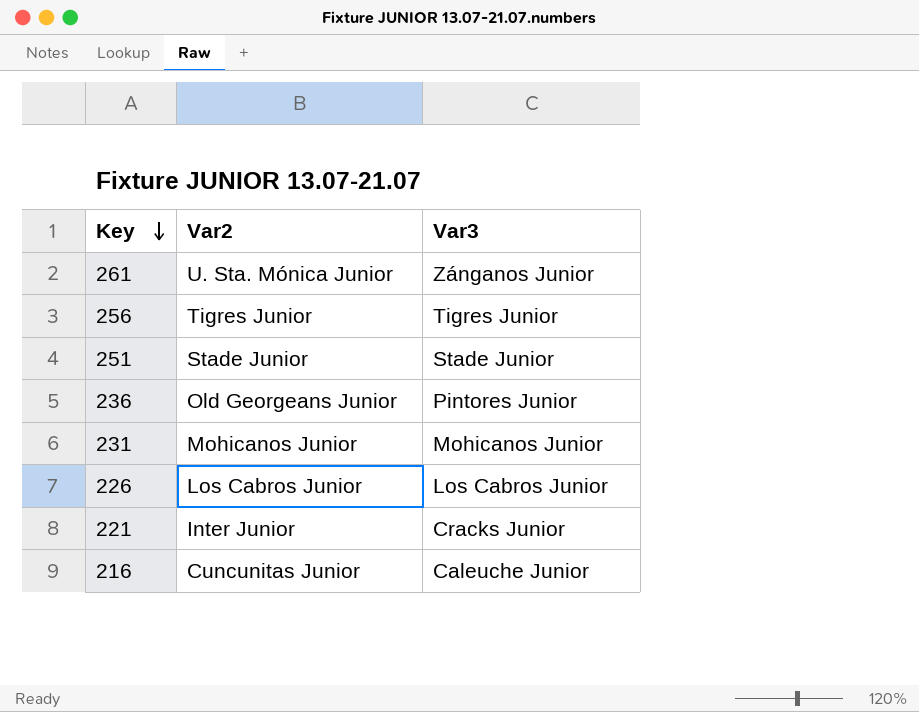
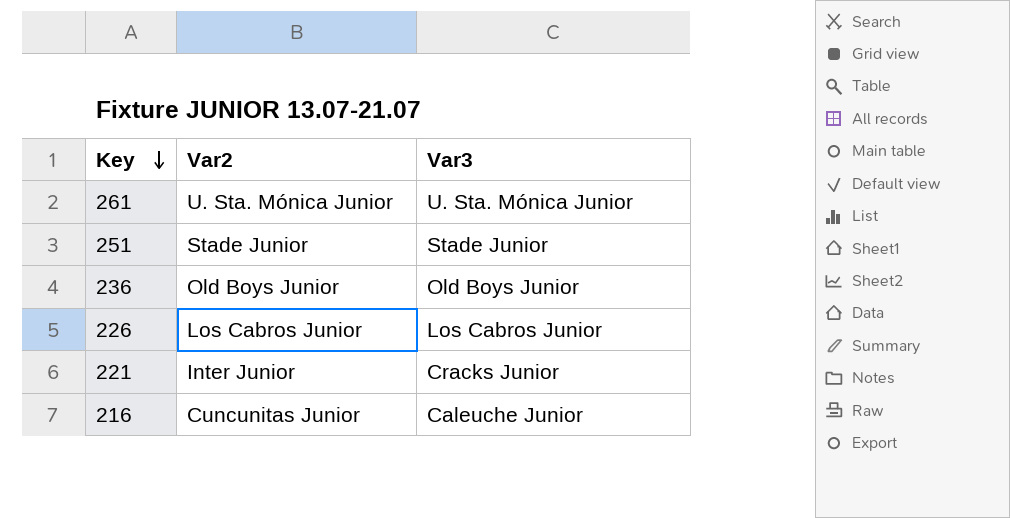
row 256: Tigres Junior | Tigres Junior -> none
row 231: Mohicanos Junior | Mohicanos Junior -> none
261 | Var3: Zánganos Junior -> U. Sta. Mónica Junior
236 | Var2: Old Georgeans Junior -> Old Boys Junior
236 | Var3: Pintores Junior -> Old Boys Junior

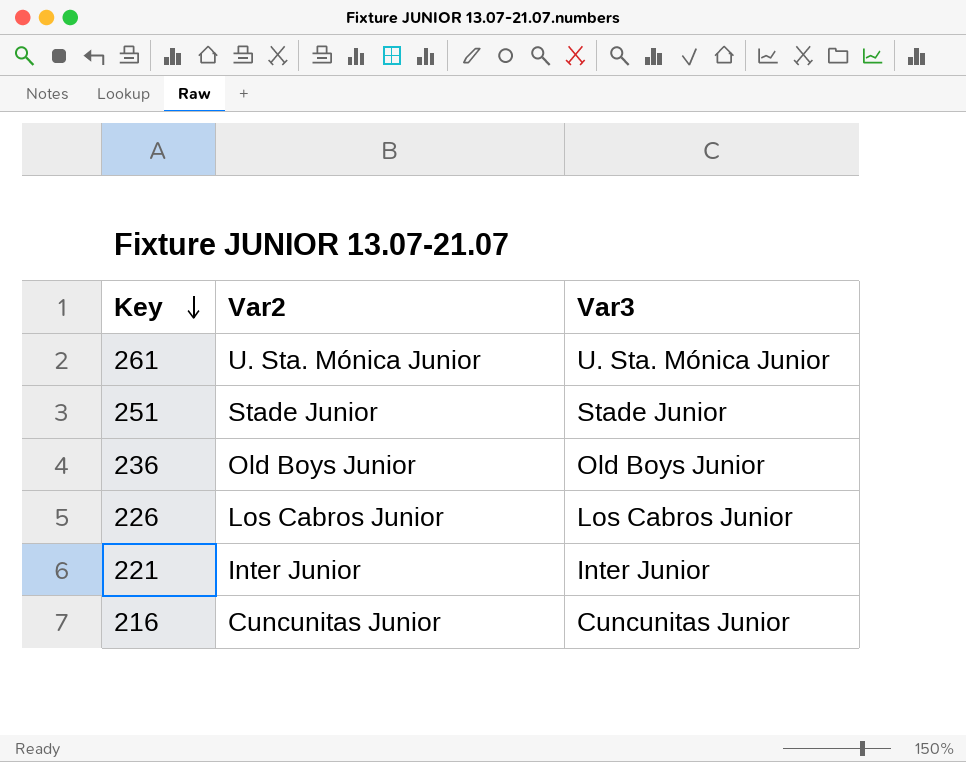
221 | Var3: Cracks Junior -> Inter Junior
216 | Var3: Caleuche Junior -> Cuncunitas Junior

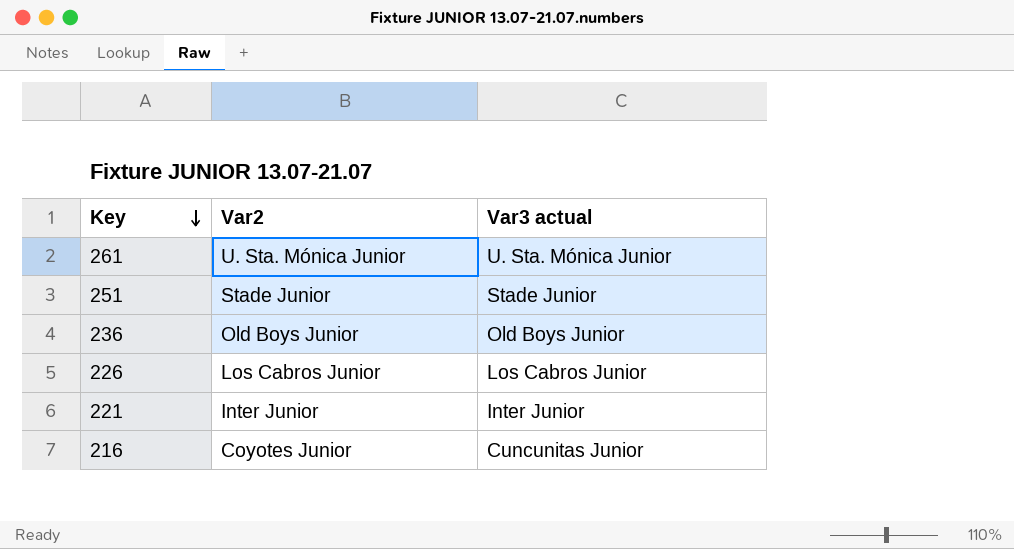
column name: Var3 -> Var3 actual
216 | Var2: Cuncunitas Junior -> Coyotes Junior

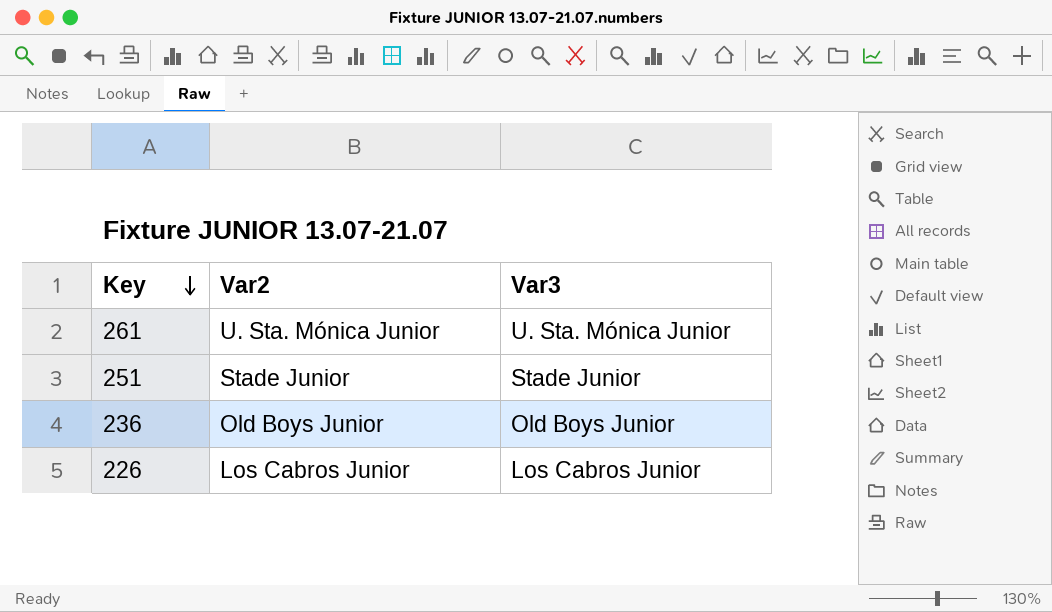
column name: Var3 actual -> Var3
row 221: Inter Junior | Inter Junior -> none
row 216: Coyotes Junior | Cuncunitas Junior -> none

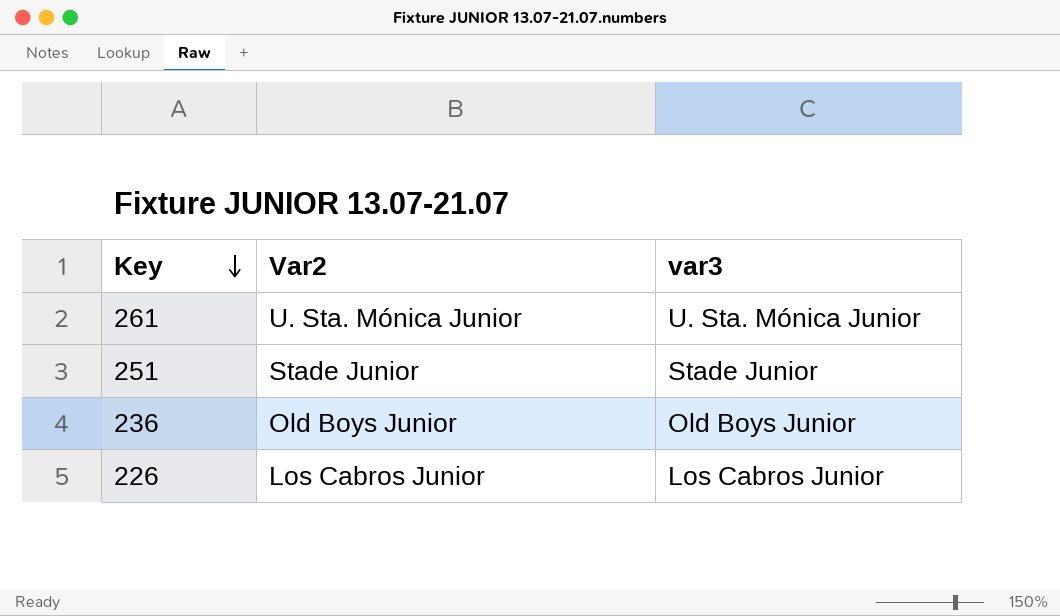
column name: Var3 -> var3

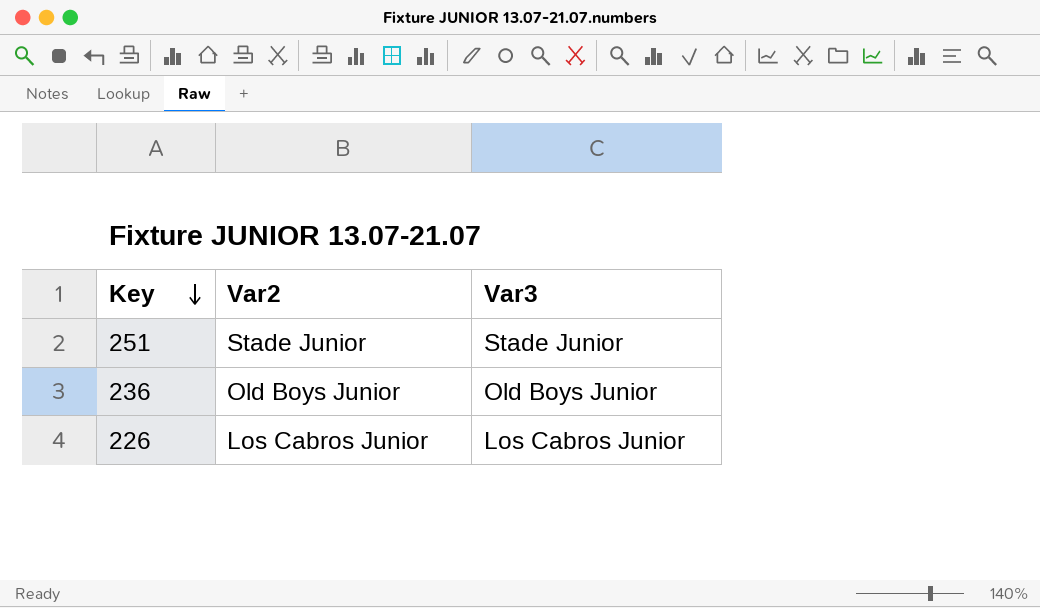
column name: var3 -> Var3
row 261: U. Sta. Mónica Junior | U. Sta. Mónica Junior -> none

